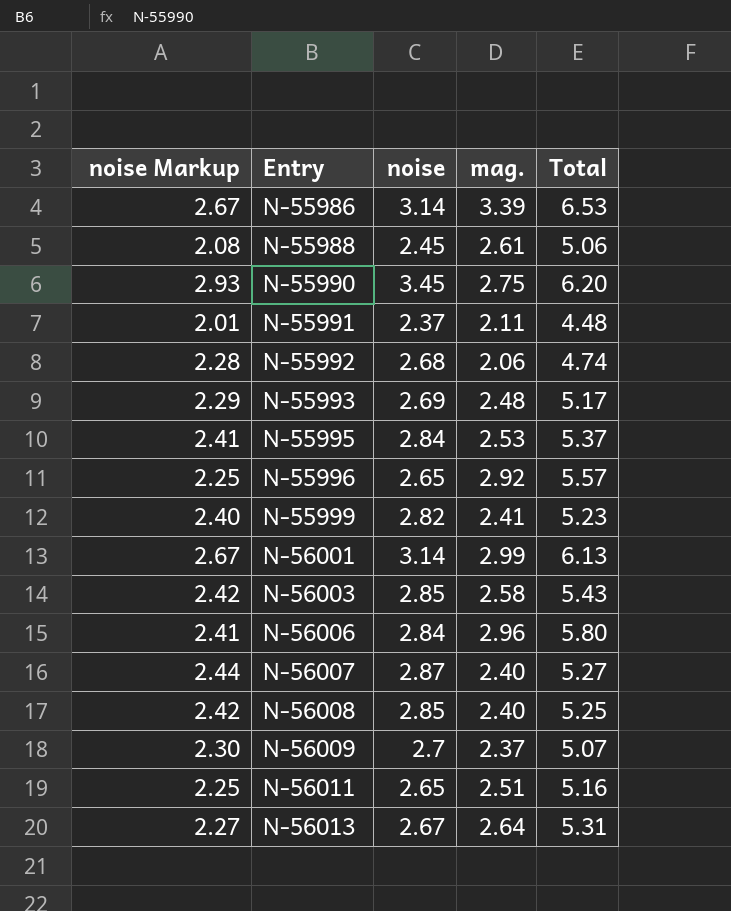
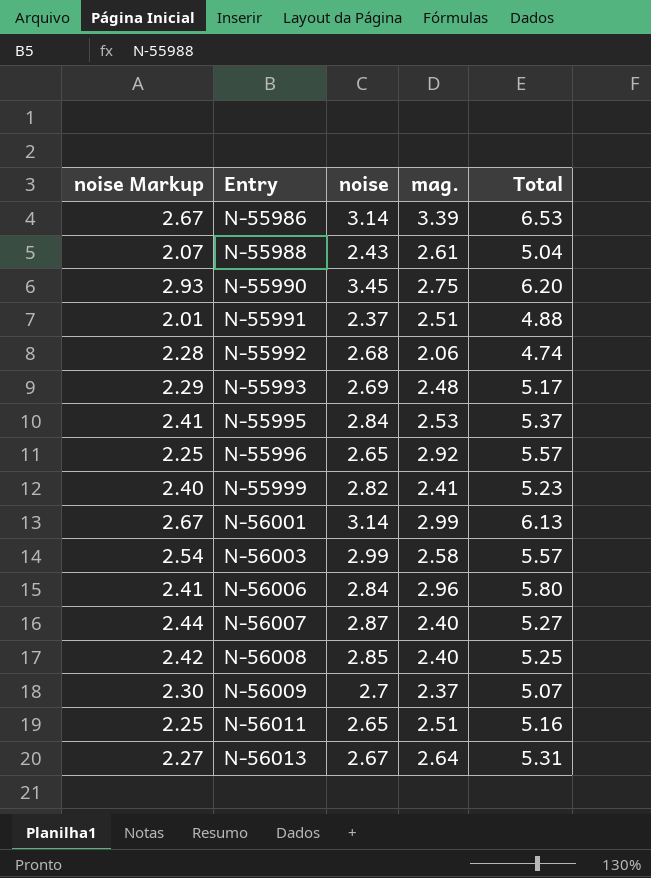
N-55988 | noise Markup: 2.08 -> 2.07
N-55988 | noise: 2.45 -> 2.43
N-55988 | Total: 5.06 -> 5.04
N-55991 | mag.: 2.11 -> 2.51
N-55991 | Total: 4.48 -> 4.88
N-56003 | noise Markup: 2.42 -> 2.54
N-56003 | noise: 2.85 -> 2.99
N-56003 | Total: 5.43 -> 5.57

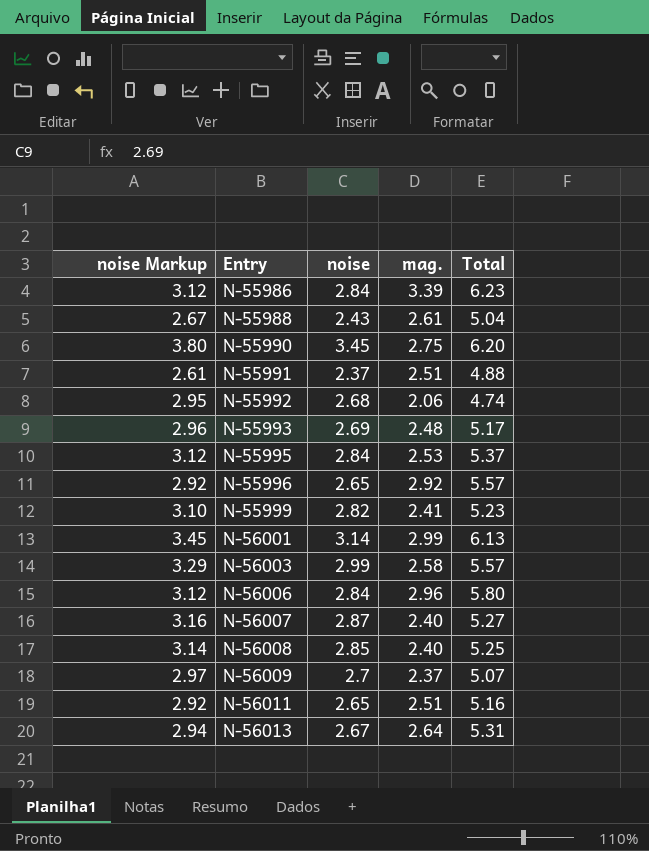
column noise Markup | formula: [noise] * 0.85 -> [noise] * 1.1
N-55986 | noise: 3.14 -> 2.84
N-55986 | Total: 6.53 -> 6.23

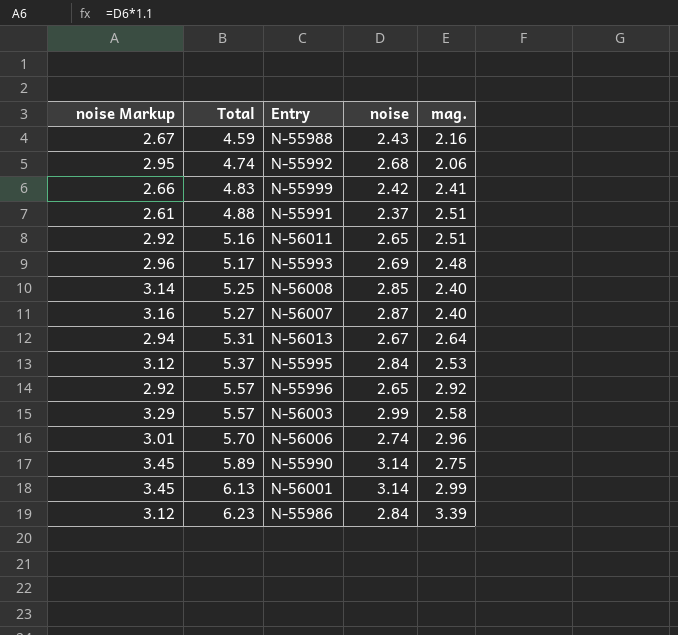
row order: Entry ascending -> Total ascending
column Total | position: 5 -> 2
row N-56009: 2.97 | 2.7 | 2.37 | 5.07 -> none
N-55988 | Total: 5.04 -> 4.59
N-55988 | mag.: 2.61 -> 2.16
N-55999 | noise Markup: 3.10 -> 2.66
N-55999 | Total: 5.23 -> 4.83
N-55999 | noise: 2.82 -> 2.42
N-56006 | noise Markup: 3.12 -> 3.01
N-56006 | Total: 5.80 -> 5.70
N-56006 | noise: 2.84 -> 2.74
N-55990 | noise Markup: 3.80 -> 3.45
N-55990 | Total: 6.20 -> 5.89
N-55990 | noise: 3.45 -> 3.14

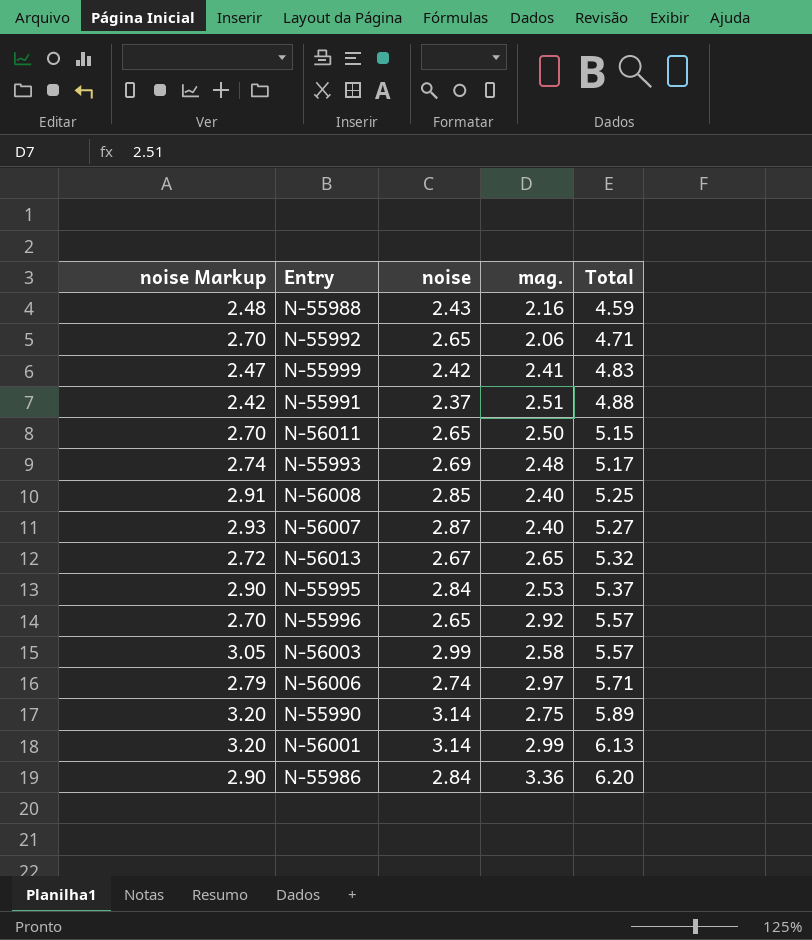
column noise Markup | formula: [noise] * 1.1 -> [noise] * 1.02
column Total | position: 2 -> 5
N-55992 | noise: 2.68 -> 2.65
N-55992 | Total: 4.74 -> 4.71
N-56011 | mag.: 2.51 -> 2.50
N-56011 | Total: 5.16 -> 5.15
N-56013 | mag.: 2.64 -> 2.65
N-56013 | Total: 5.31 -> 5.32
N-56006 | mag.: 2.96 -> 2.97
N-56006 | Total: 5.70 -> 5.71
N-55986 | mag.: 3.39 -> 3.36
N-55986 | Total: 6.23 -> 6.20

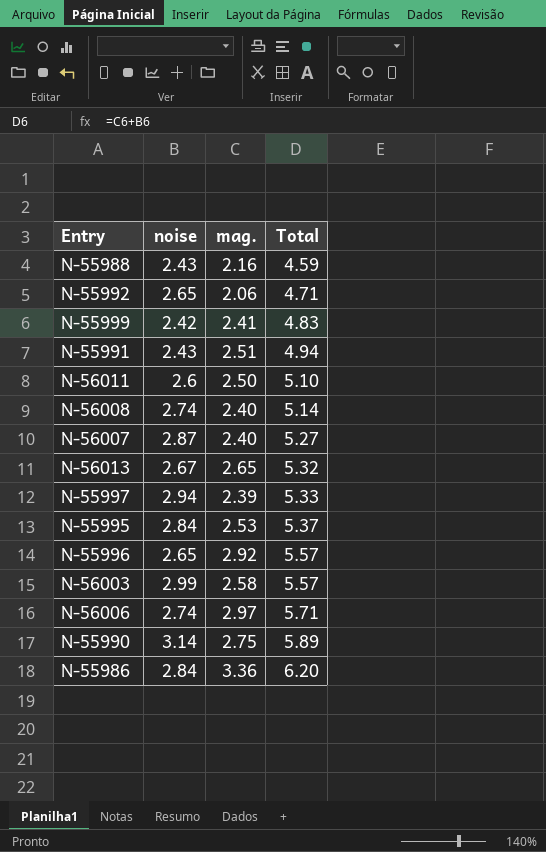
column noise Markup | formula: [noise] * 1.02 -> none
row N-55993: 2.74 | 2.69 | 2.48 | 5.17 -> none
row N-56001: 3.20 | 3.14 | 2.99 | 6.13 -> none
N-55991 | noise: 2.37 -> 2.43
N-55991 | Total: 4.88 -> 4.94
N-56011 | noise: 2.65 -> 2.6
N-56011 | Total: 5.15 -> 5.10
N-56008 | noise: 2.85 -> 2.74
N-56008 | Total: 5.25 -> 5.14
row N-55997: none -> 2.94 | 2.39 | 5.33

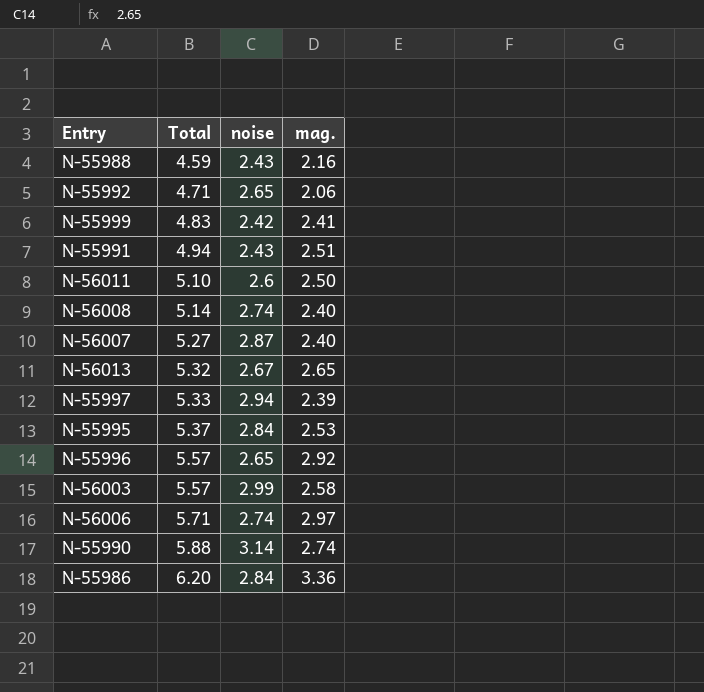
column Total | position: 4 -> 2
N-55990 | Total: 5.89 -> 5.88
N-55990 | mag.: 2.75 -> 2.74

